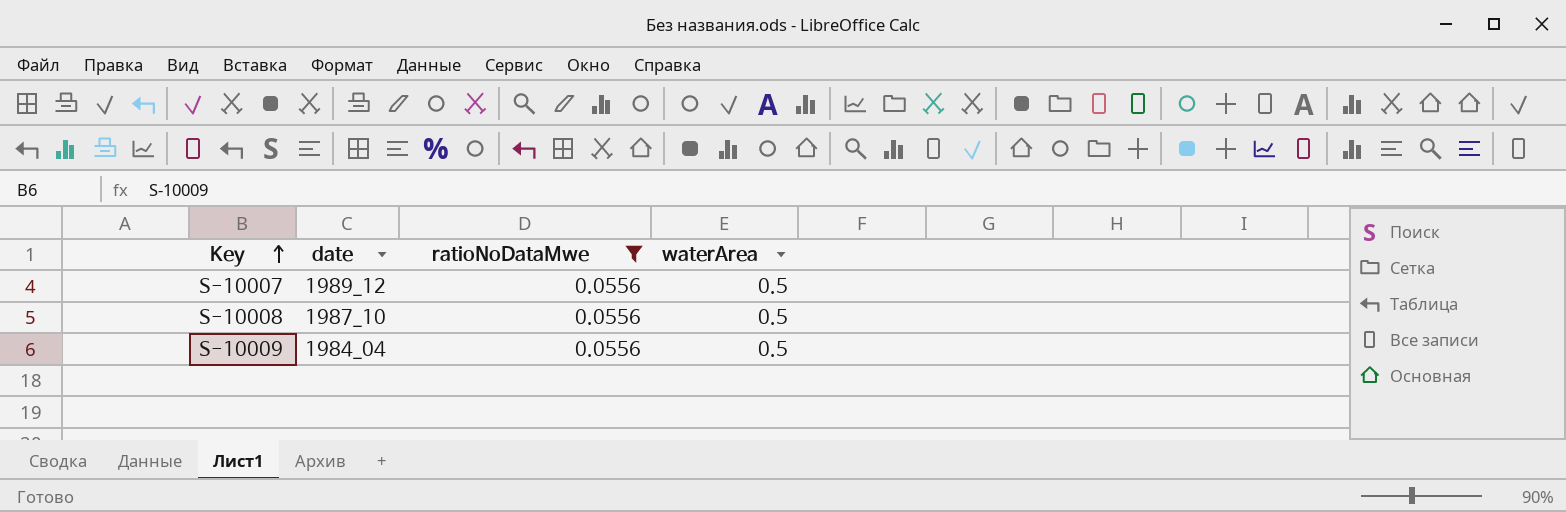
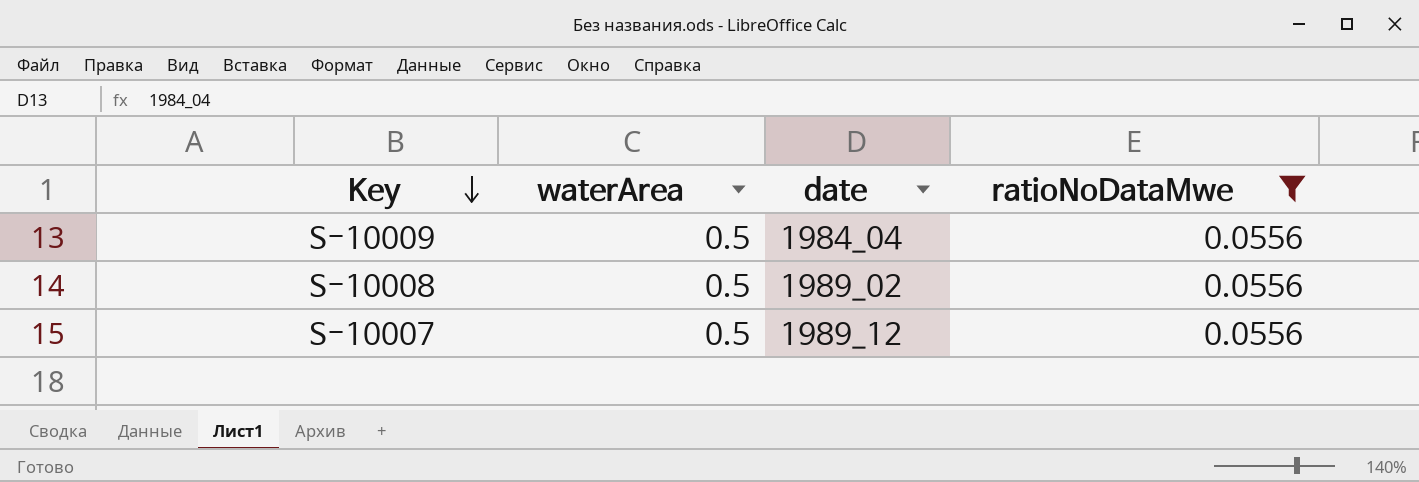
row order: Key ascending -> Key descending
column waterArea | position: 4 -> 2
S-10008 | date: 1987_10 -> 1989_02

